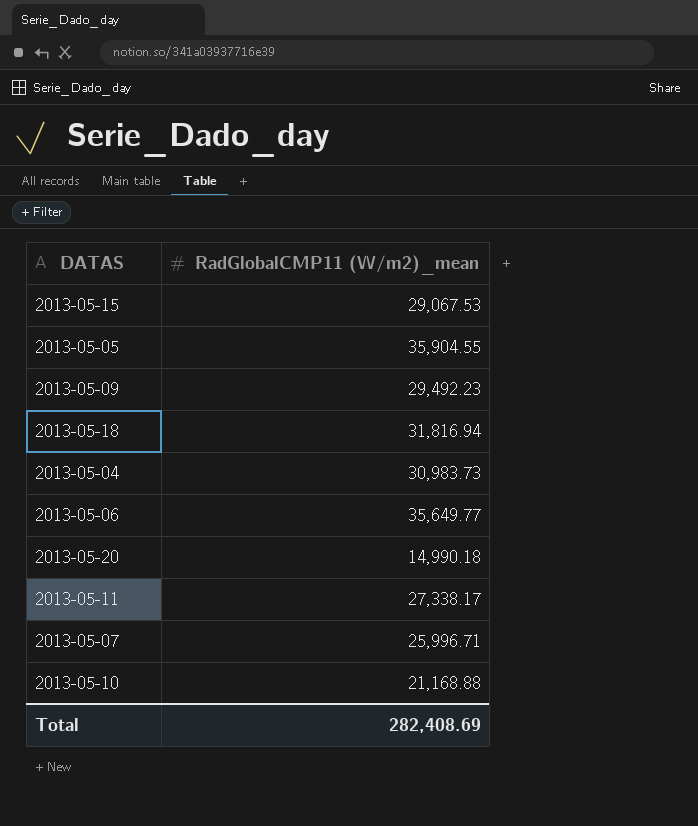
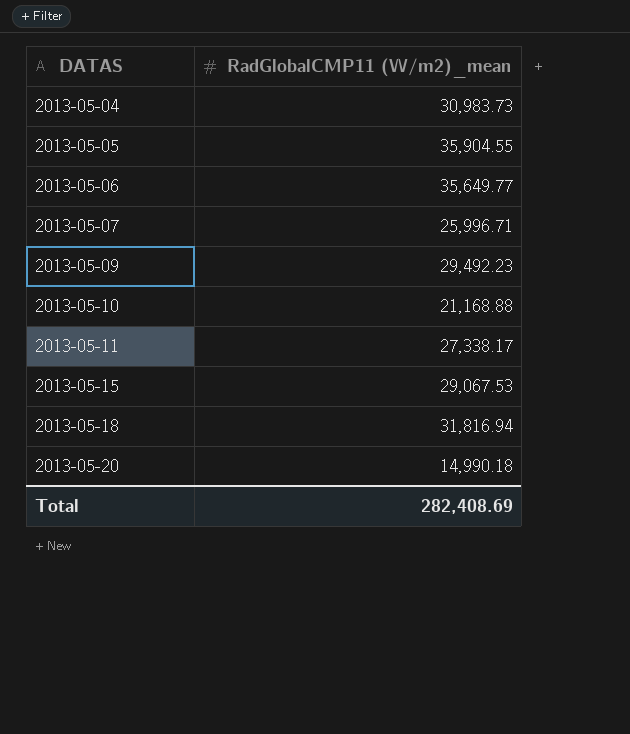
row order: none -> DATAS ascending

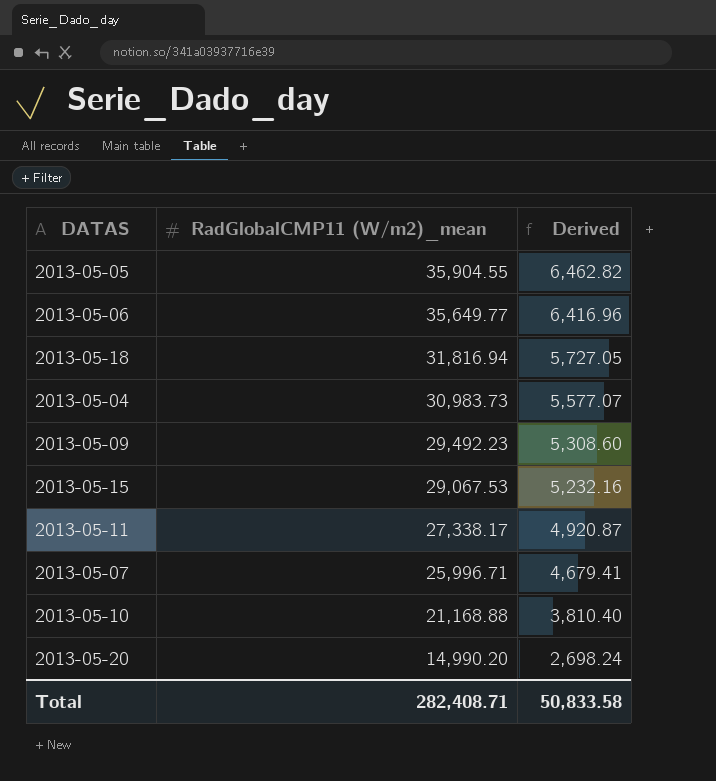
row order: DATAS ascending -> RadGlobalCMP11 (W/m2)_mean descending
column Derived | formula: none -> [RadGlobalCMP11 (W/m2)_mean] * 0.18
2013-05-20 | RadGlobalCMP11 (W/m2)_mean: 14,990.18 -> 14,990.20
Total | RadGlobalCMP11 (W/m2)_mean: 282,408.69 -> 282,408.71

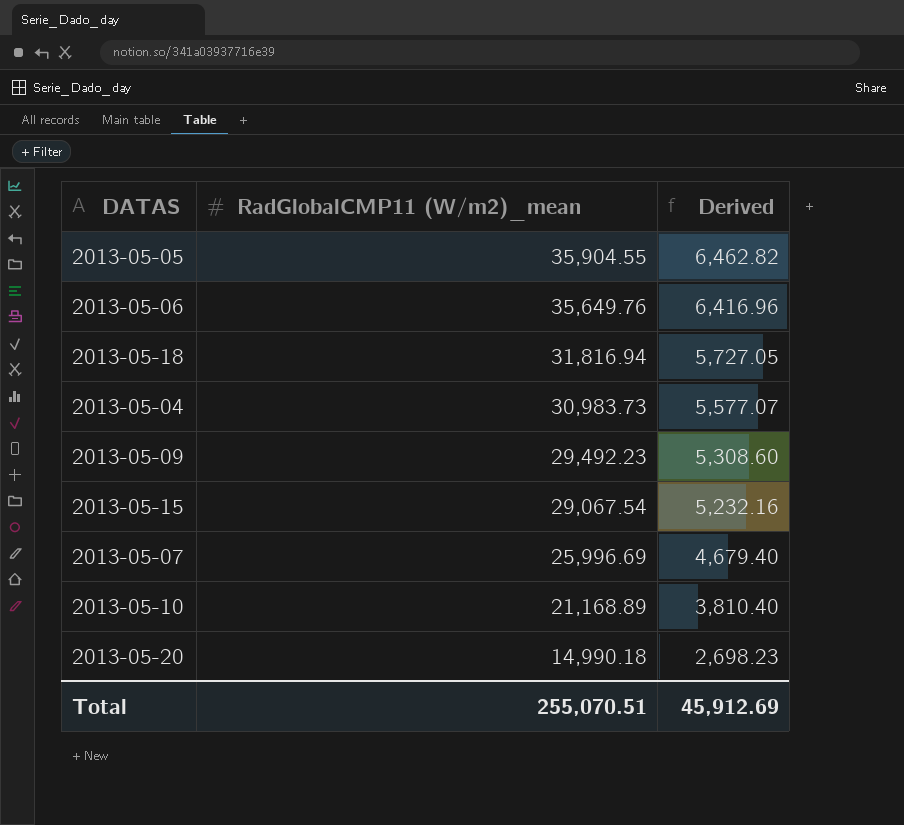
row 2013-05-11: 27,338.17 | 4,920.87 -> none
2013-05-06 | RadGlobalCMP11 (W/m2)_mean: 35,649.77 -> 35,649.76
2013-05-15 | RadGlobalCMP11 (W/m2)_mean: 29,067.53 -> 29,067.54
2013-05-07 | RadGlobalCMP11 (W/m2)_mean: 25,996.71 -> 25,996.69
2013-05-07 | Derived: 4,679.41 -> 4,679.40
2013-05-10 | RadGlobalCMP11 (W/m2)_mean: 21,168.88 -> 21,168.89
2013-05-20 | RadGlobalCMP11 (W/m2)_mean: 14,990.20 -> 14,990.18
2013-05-20 | Derived: 2,698.24 -> 2,698.23
Total | RadGlobalCMP11 (W/m2)_mean: 282,408.71 -> 255,070.51
Total | Derived: 50,833.58 -> 45,912.69

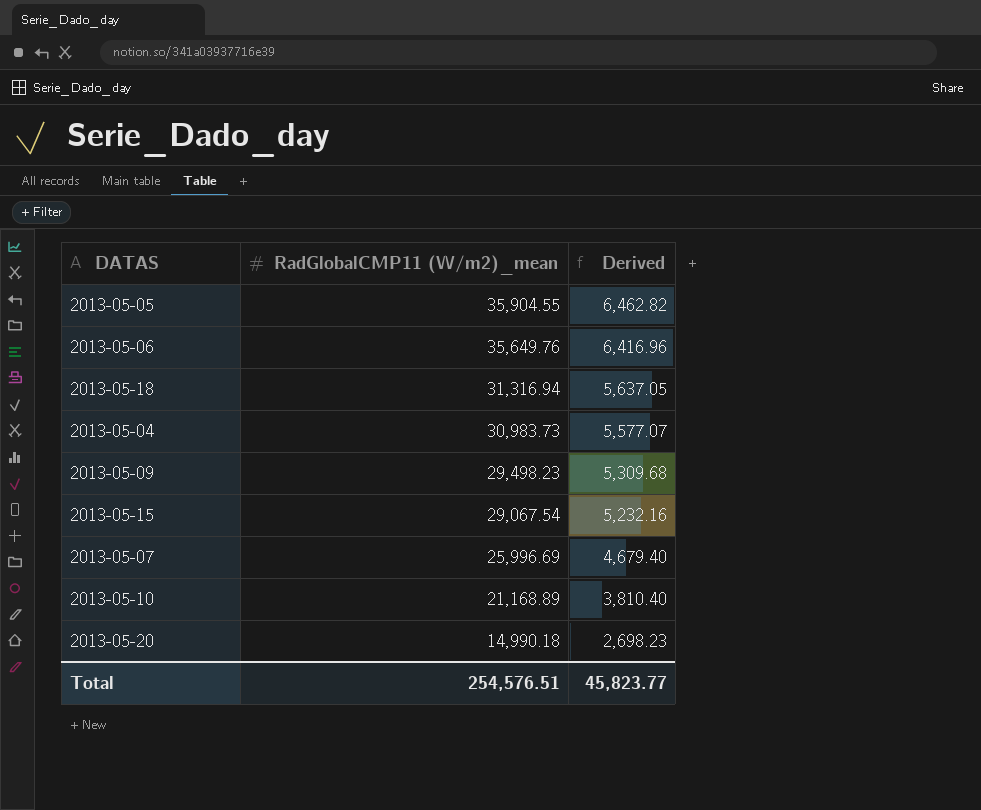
2013-05-18 | RadGlobalCMP11 (W/m2)_mean: 31,816.94 -> 31,316.94
2013-05-18 | Derived: 5,727.05 -> 5,637.05
2013-05-09 | RadGlobalCMP11 (W/m2)_mean: 29,492.23 -> 29,498.23
2013-05-09 | Derived: 5,308.60 -> 5,309.68
Total | RadGlobalCMP11 (W/m2)_mean: 255,070.51 -> 254,576.51
Total | Derived: 45,912.69 -> 45,823.77

